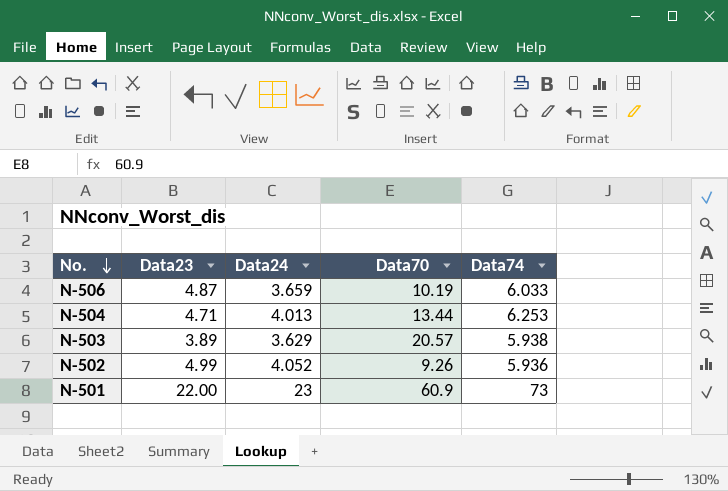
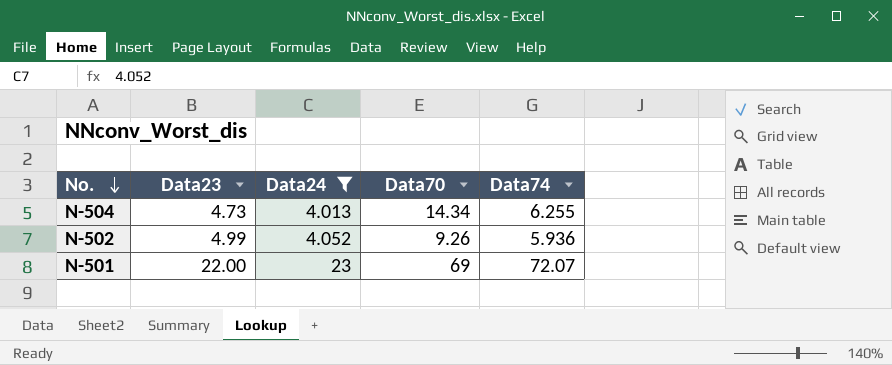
filter: none -> Data24 >= 4.013
N-504 | Data23: 4.71 -> 4.73
N-504 | Data70: 13.44 -> 14.34
N-504 | Data74: 6.253 -> 6.255
N-501 | Data70: 60.9 -> 69
N-501 | Data74: 73 -> 72.07

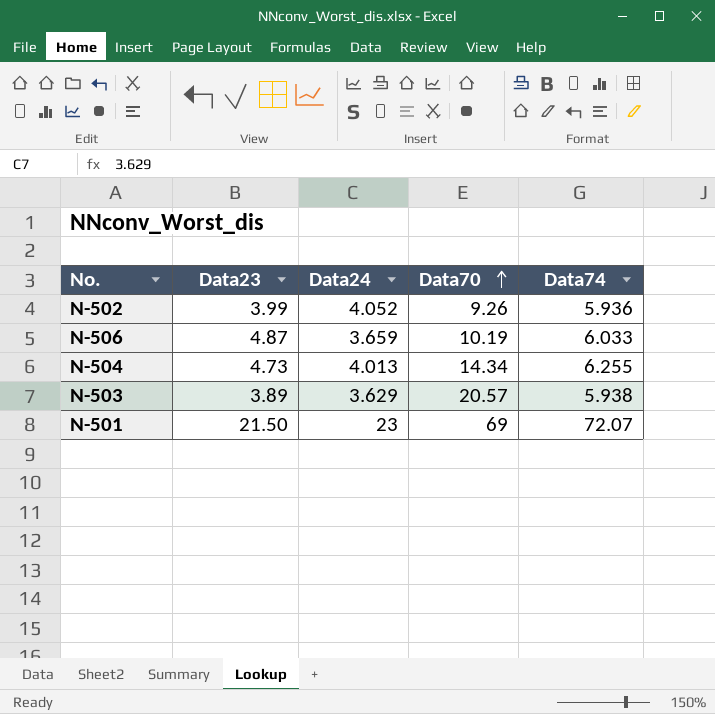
filter: Data24 >= 4.013 -> none
row order: No. descending -> Data70 ascending
N-502 | Data23: 4.99 -> 3.99
N-501 | Data23: 22.00 -> 21.50

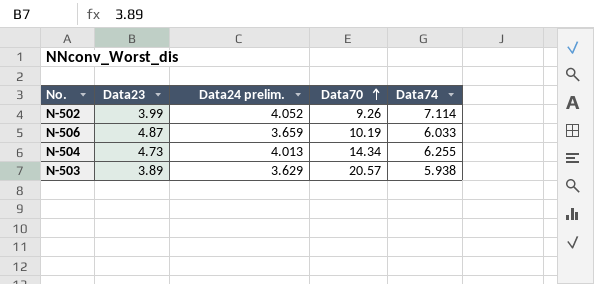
column name: Data24 -> Data24 prelim.
row N-501: 21.50 | 23 | 69 | 72.07 -> none
N-502 | Data74: 5.936 -> 7.114

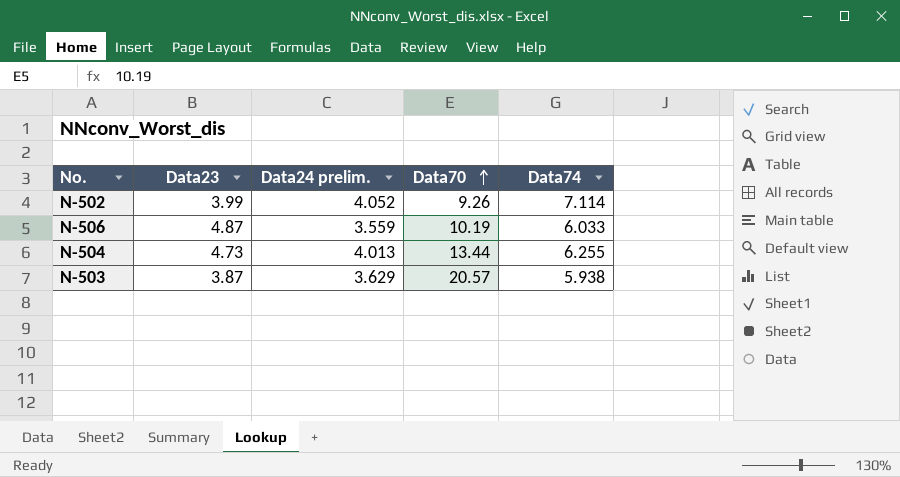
N-506 | Data24 prelim.: 3.659 -> 3.559
N-504 | Data70: 14.34 -> 13.44
N-503 | Data23: 3.89 -> 3.87

